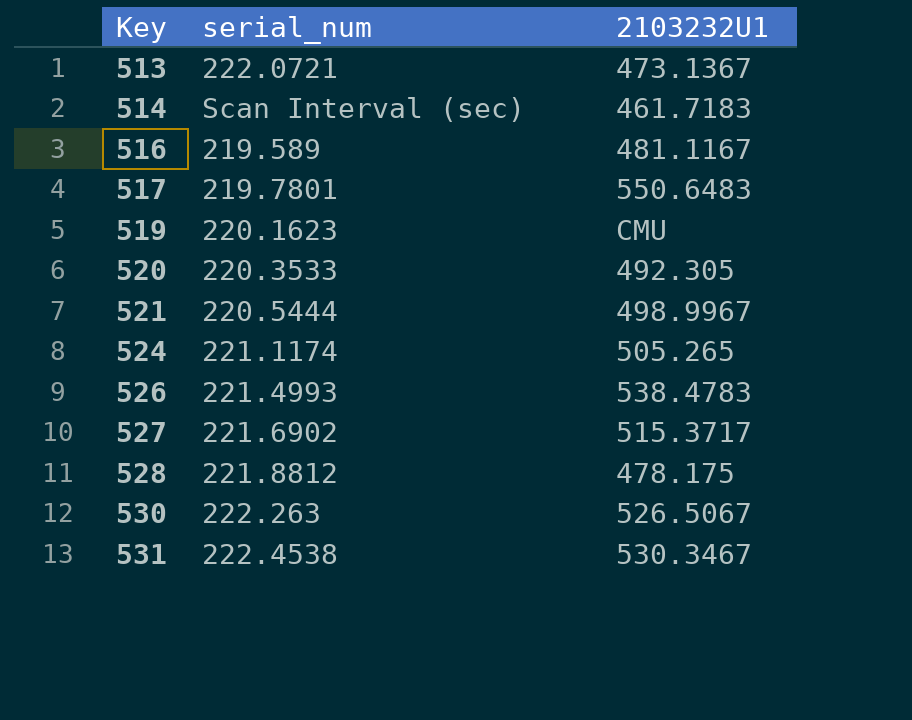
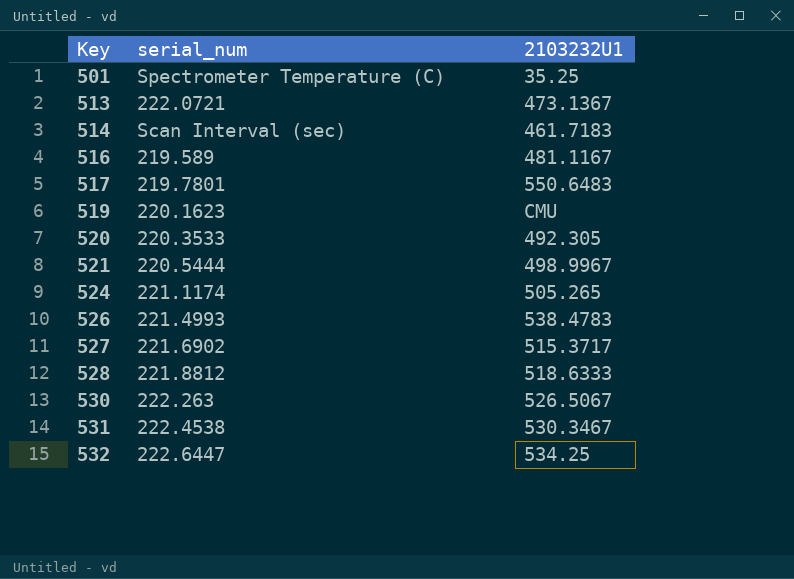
row 501: none -> Spectrometer Temperature (C) | 35.25
528 | 2103232U1: 478.175 -> 518.6333
row 532: none -> 222.6447 | 534.25

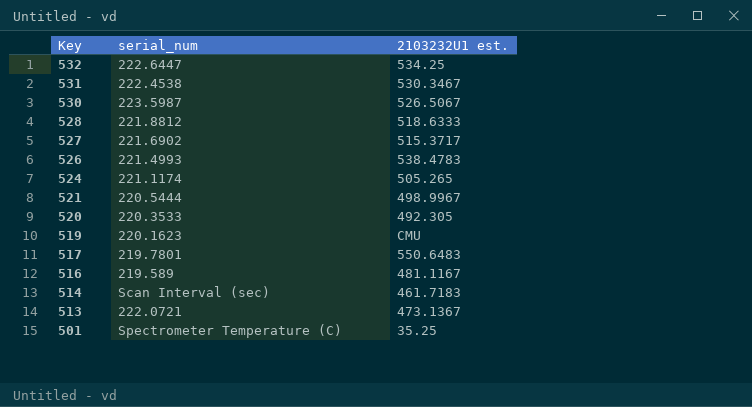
row order: Key ascending -> Key descending
column name: 2103232U1 -> 2103232U1 est.
530 | serial_num: 222.263 -> 223.5987

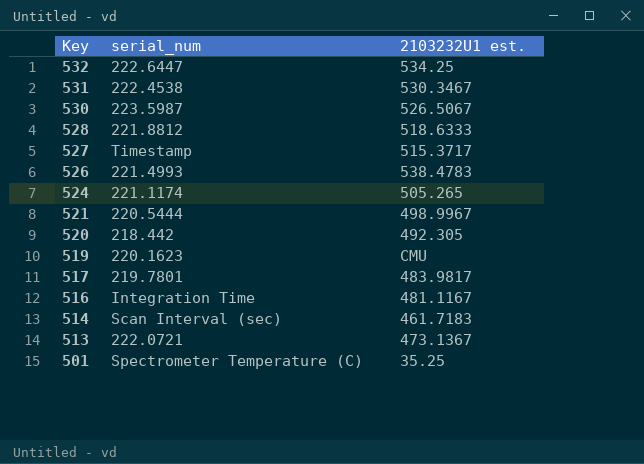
527 | serial_num: 221.6902 -> Timestamp
520 | serial_num: 220.3533 -> 218.442
517 | 2103232U1 est.: 550.6483 -> 483.9817
516 | serial_num: 219.589 -> Integration Time

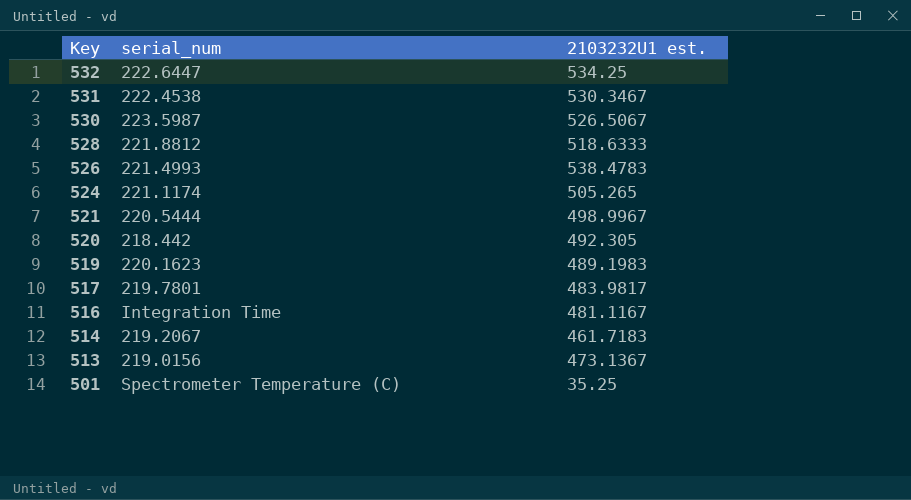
row 527: Timestamp | 515.3717 -> none
519 | 2103232U1 est.: CMU -> 489.1983
514 | serial_num: Scan Interval (sec) -> 219.2067
513 | serial_num: 222.0721 -> 219.0156

